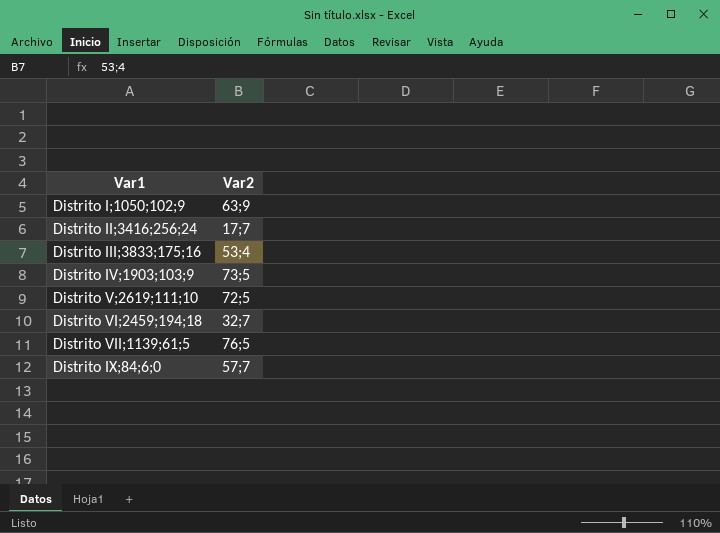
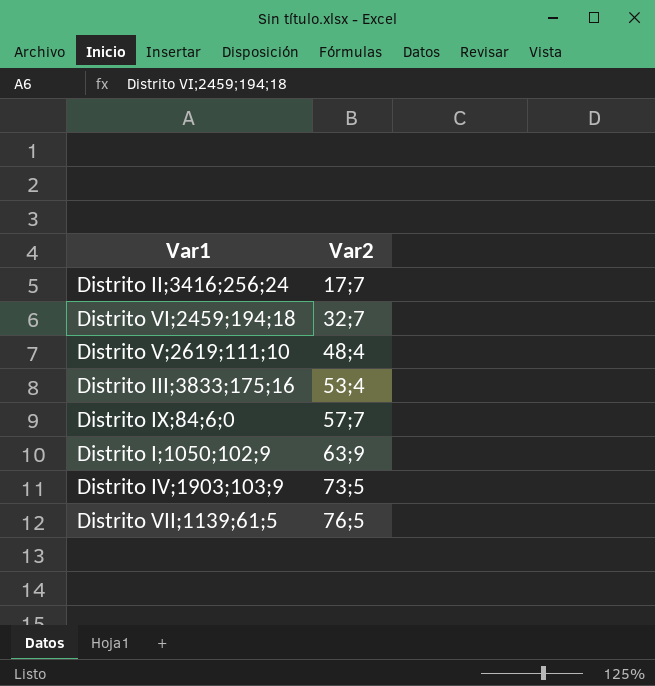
row order: none -> Var2 ascending
Distrito V;2619;111;10 | Var2: 72;5 -> 48;4

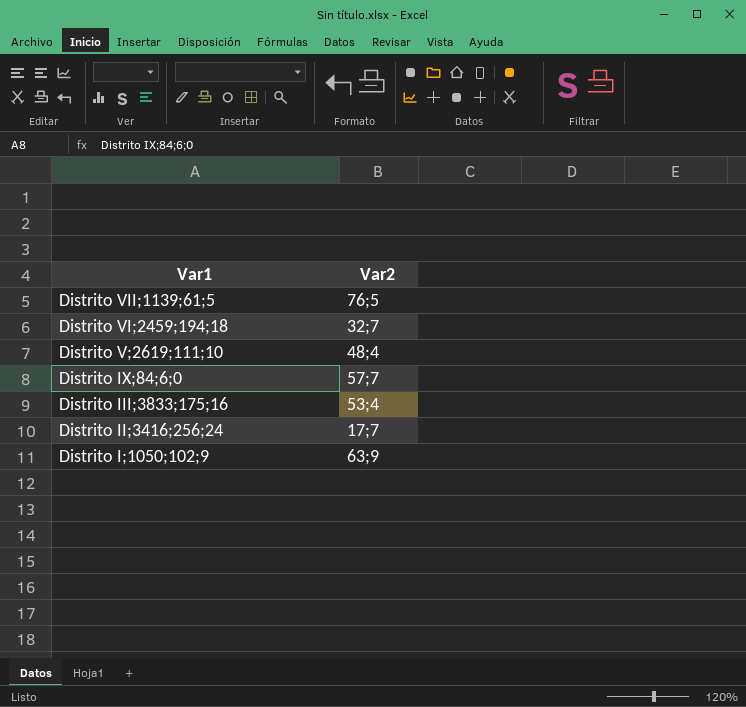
row order: Var2 ascending -> Var1 descending
row Distrito IV;1903;103;9: 73;5 -> none

